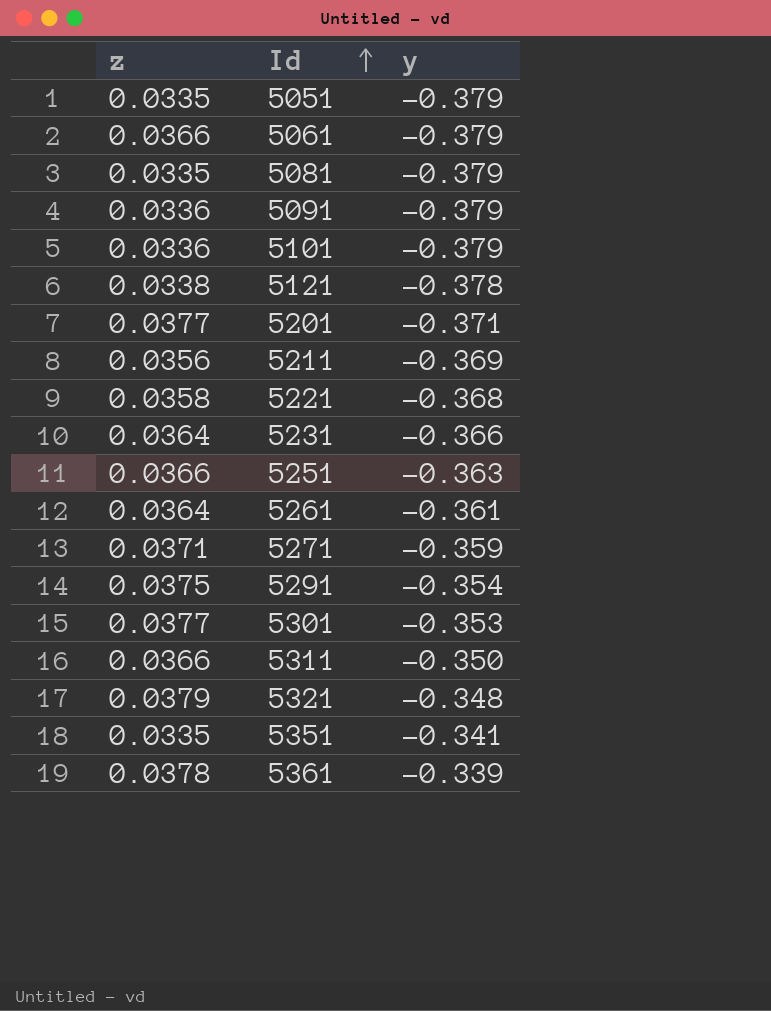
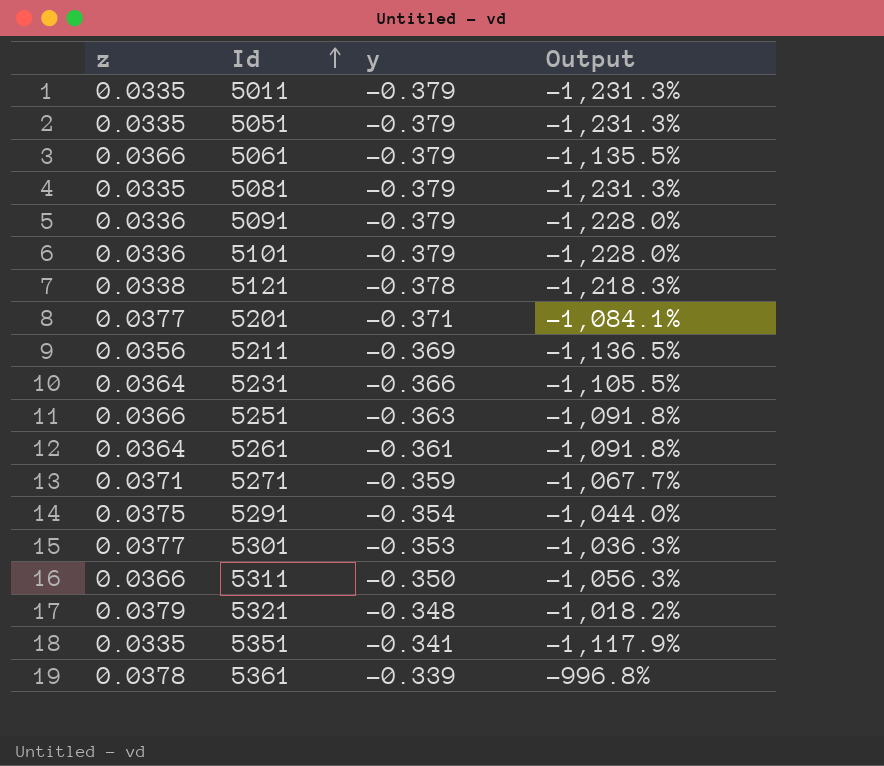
column Output | formula: none -> ([y] - [z]) / [z]
row 5221: 0.0358 | -0.368 -> none
row 5011: none -> 0.0335 | -0.379 | -1,231.3%

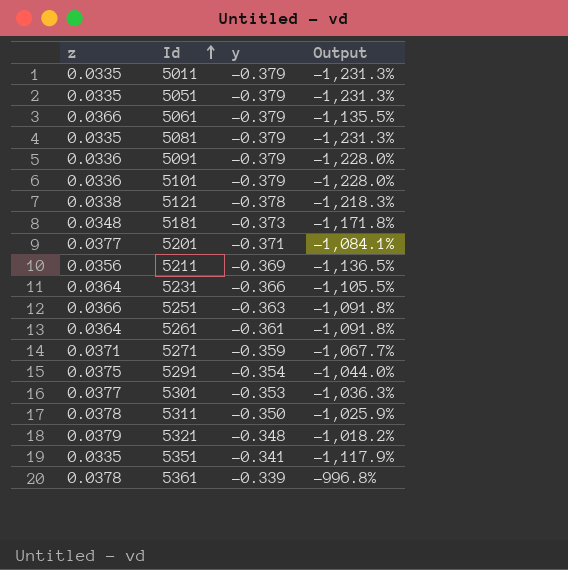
row 5181: none -> 0.0348 | -0.373 | -1,171.8%
5311 | z: 0.0366 -> 0.0378
5311 | Output: -1,056.3% -> -1,025.9%

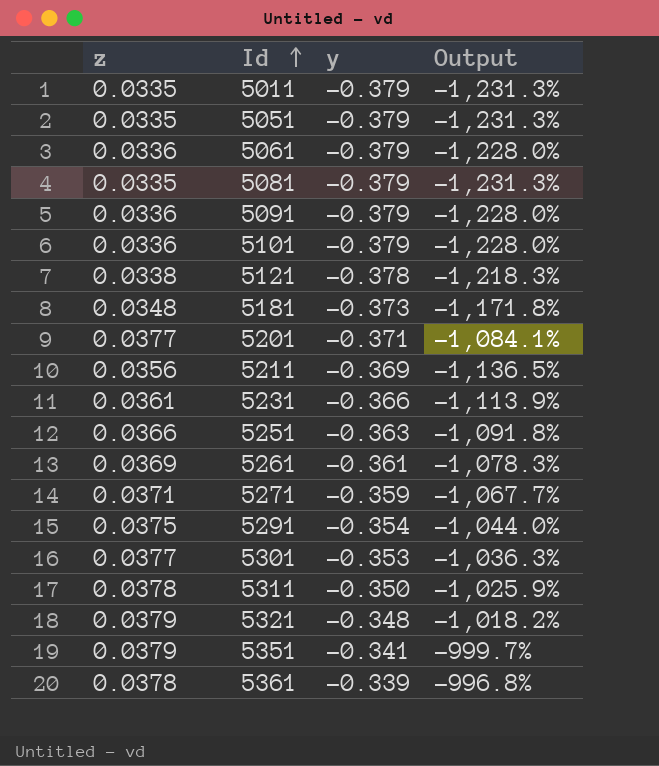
5061 | z: 0.0366 -> 0.0336
5061 | Output: -1,135.5% -> -1,228.0%
5231 | z: 0.0364 -> 0.0361
5231 | Output: -1,105.5% -> -1,113.9%
5261 | z: 0.0364 -> 0.0369
5261 | Output: -1,091.8% -> -1,078.3%
5351 | z: 0.0335 -> 0.0379
5351 | Output: -1,117.9% -> -999.7%

